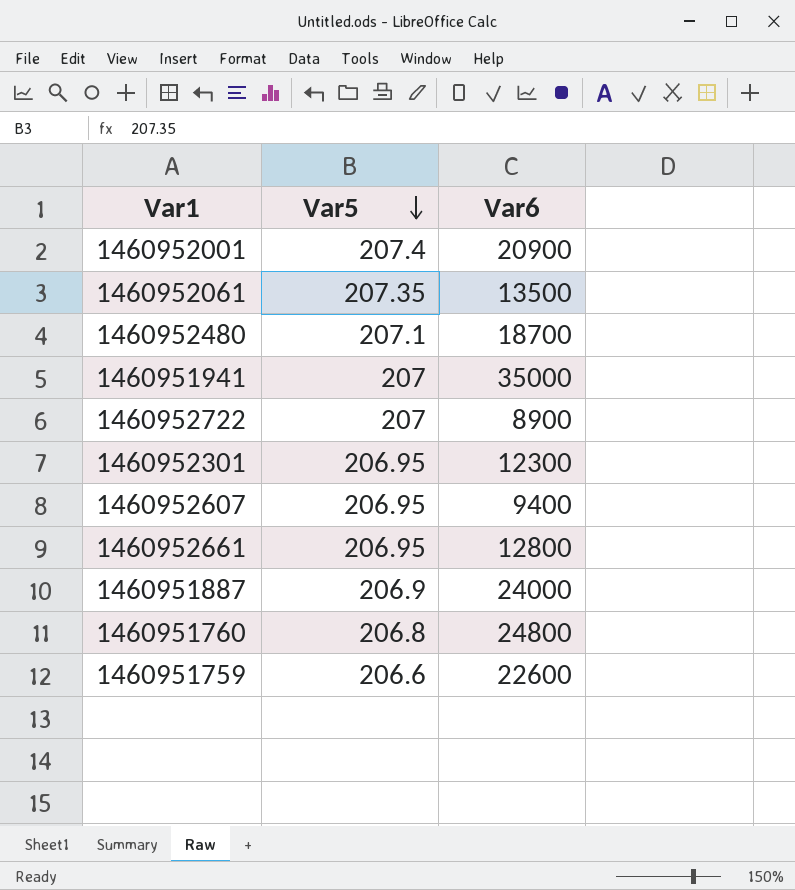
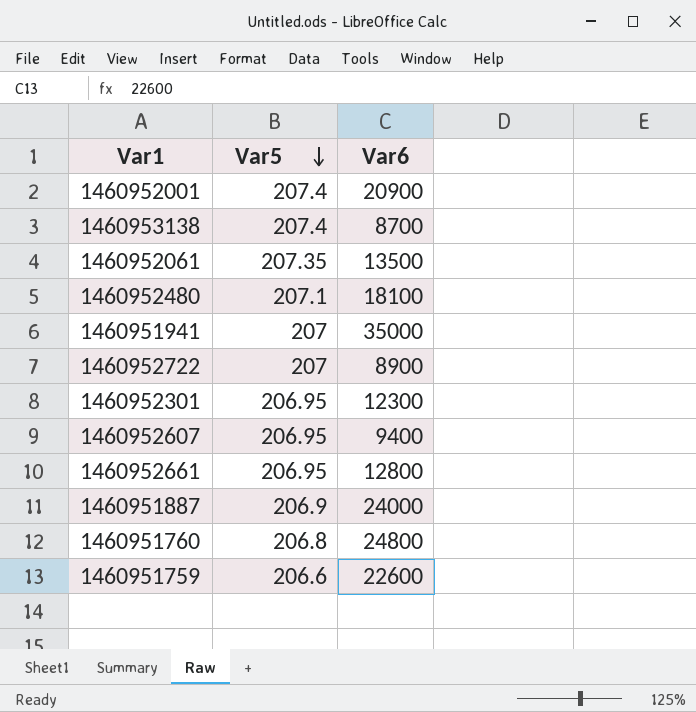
row 1460953138: none -> 207.4 | 8700
1460952480 | Var6: 18700 -> 18100

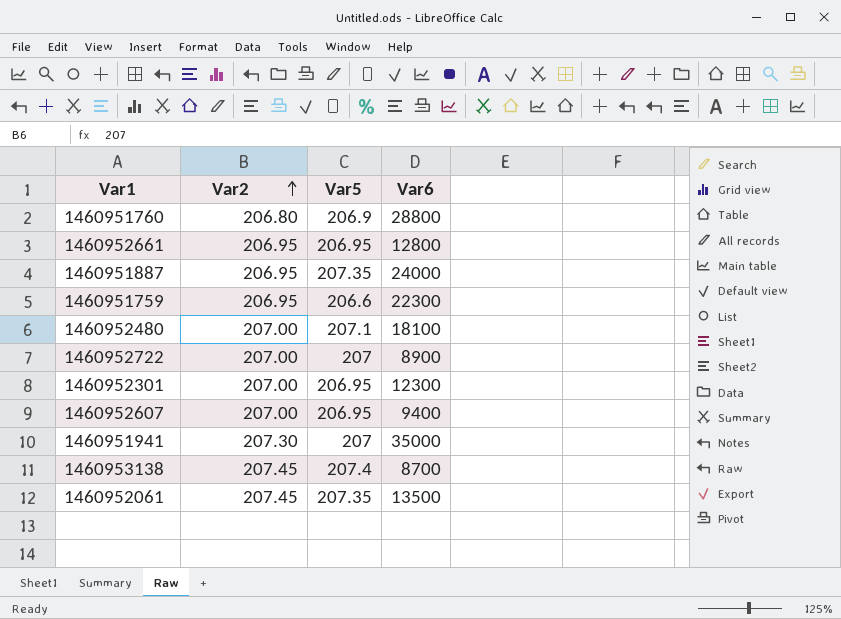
row order: Var5 descending -> Var2 ascending
column Var2 | position: none -> 2
row 1460952001: 207.4 | 20900 -> none
1460951760 | Var5: 206.8 -> 206.9
1460951760 | Var6: 24800 -> 28800
1460951887 | Var5: 206.9 -> 207.35
1460951759 | Var6: 22600 -> 22300

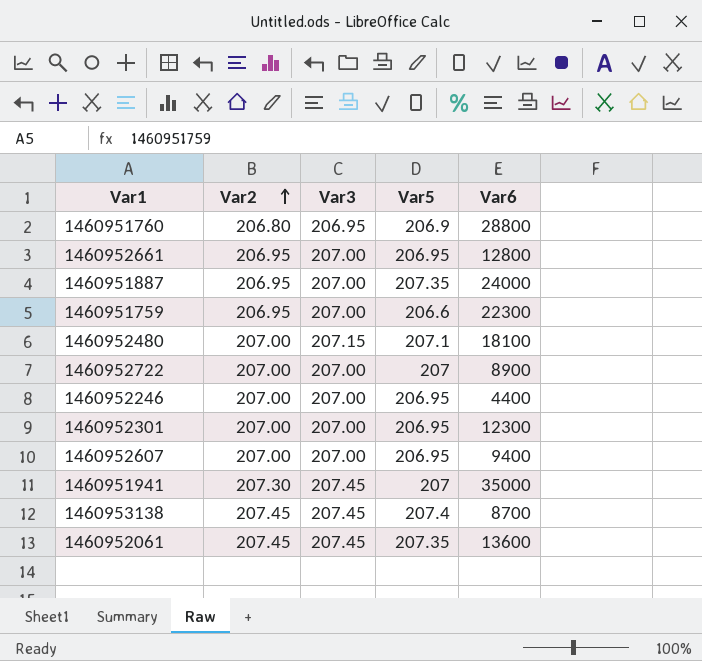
column Var3 | position: none -> 3
row 1460952246: none -> 207.00 | 207.00 | 206.95 | 4400
1460952061 | Var6: 13500 -> 13600

